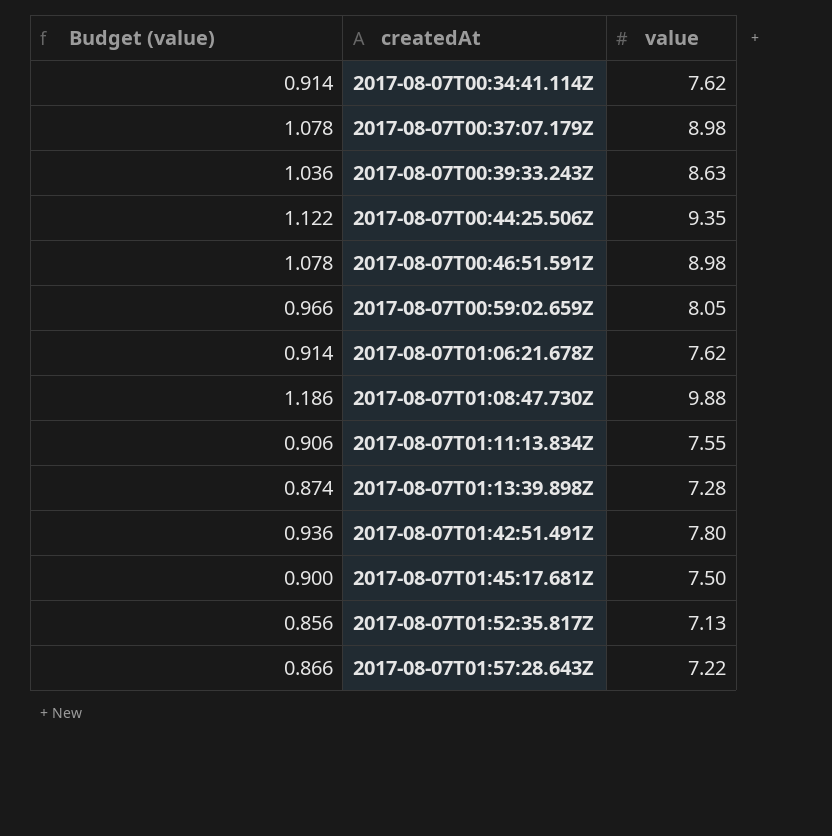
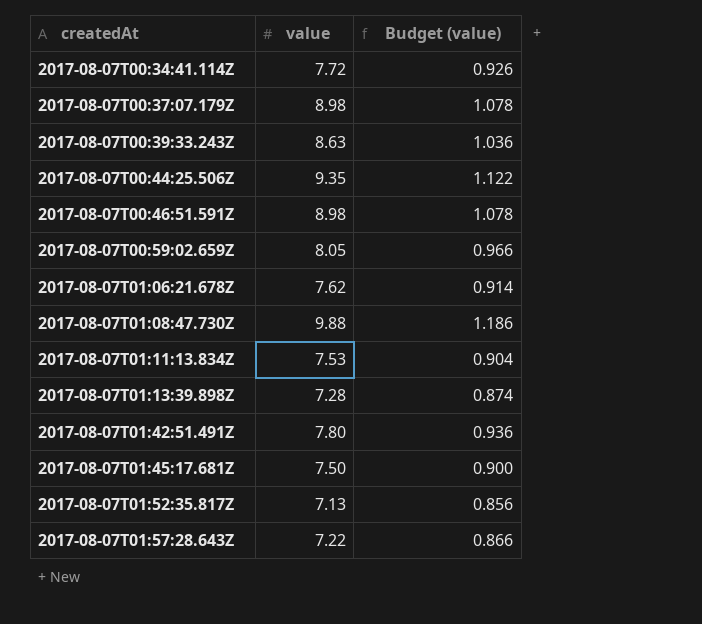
column Budget (value) | position: 1 -> 3
2017-08-07T00:34:41.114Z | value: 7.62 -> 7.72
2017-08-07T00:34:41.114Z | Budget (value): 0.914 -> 0.926
2017-08-07T01:11:13.834Z | value: 7.55 -> 7.53
2017-08-07T01:11:13.834Z | Budget (value): 0.906 -> 0.904

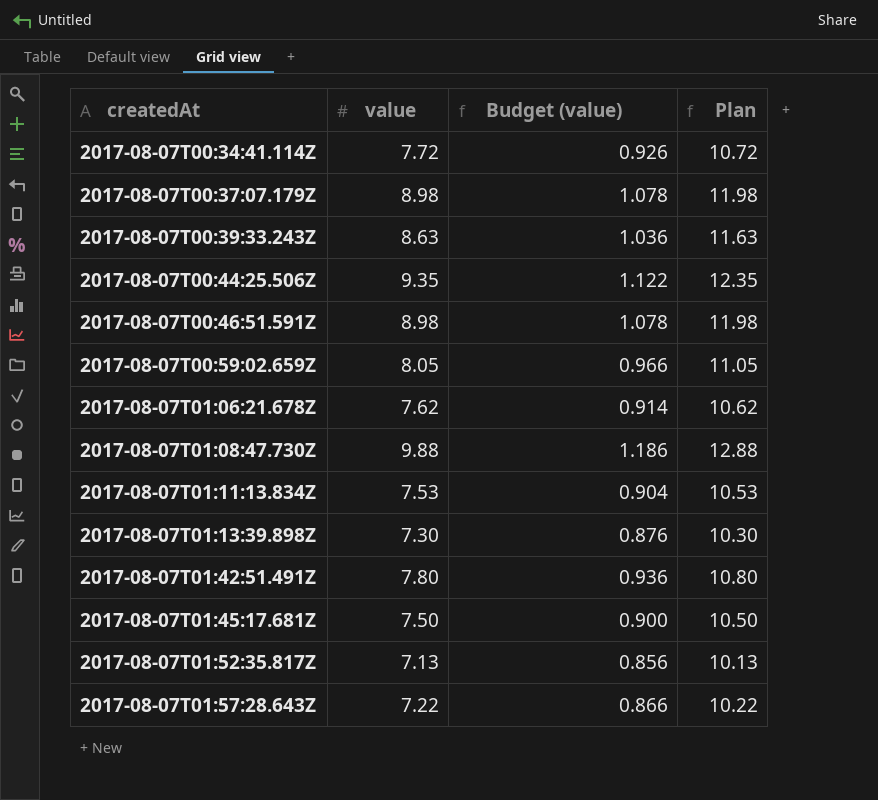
column Plan | formula: none -> [value] + 3
2017-08-07T01:13:39.898Z | value: 7.28 -> 7.30
2017-08-07T01:13:39.898Z | Budget (value): 0.874 -> 0.876

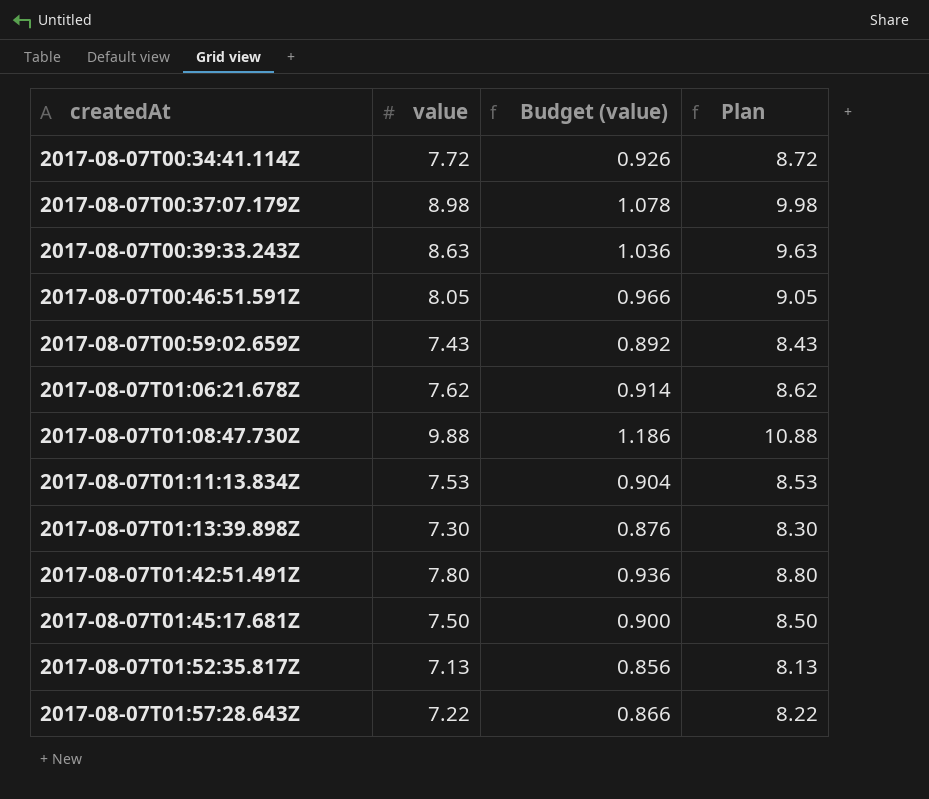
column Plan | formula: [value] + 3 -> [value] + 1
row 2017-08-07T00:44:25.506Z: 9.35 | 1.122 | 12.35 -> none
2017-08-07T00:46:51.591Z | value: 8.98 -> 8.05
2017-08-07T00:46:51.591Z | Budget (value): 1.078 -> 0.966
2017-08-07T00:59:02.659Z | value: 8.05 -> 7.43
2017-08-07T00:59:02.659Z | Budget (value): 0.966 -> 0.892

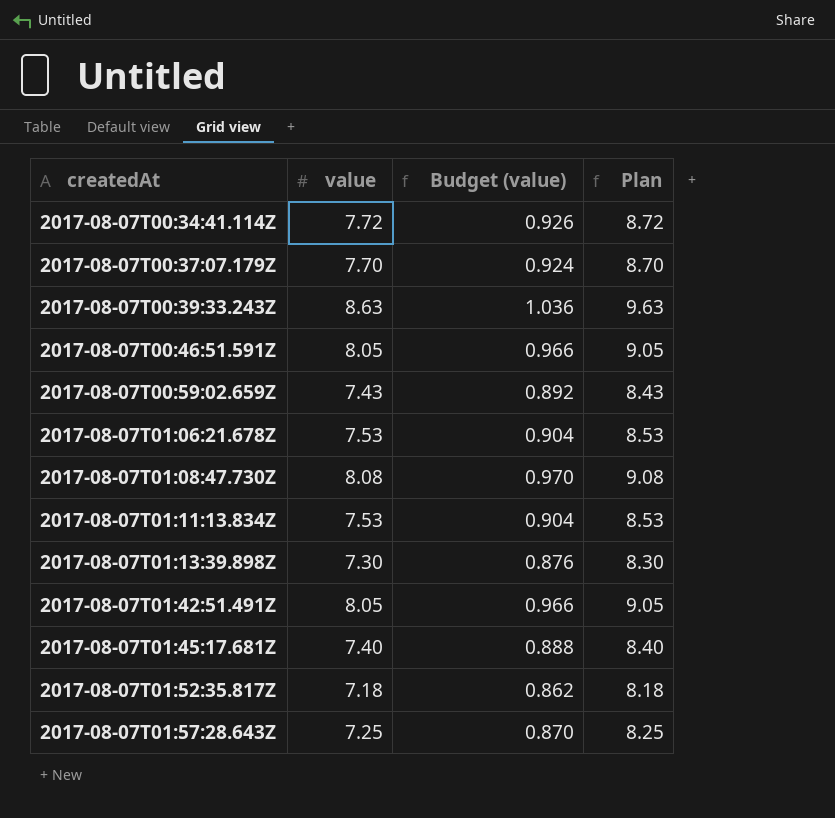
2017-08-07T00:37:07.179Z | value: 8.98 -> 7.70
2017-08-07T00:37:07.179Z | Budget (value): 1.078 -> 0.924
2017-08-07T00:37:07.179Z | Plan: 9.98 -> 8.70
2017-08-07T01:06:21.678Z | value: 7.62 -> 7.53
2017-08-07T01:06:21.678Z | Budget (value): 0.914 -> 0.904
2017-08-07T01:06:21.678Z | Plan: 8.62 -> 8.53
2017-08-07T01:08:47.730Z | value: 9.88 -> 8.08
2017-08-07T01:08:47.730Z | Budget (value): 1.186 -> 0.970
2017-08-07T01:08:47.730Z | Plan: 10.88 -> 9.08
2017-08-07T01:42:51.491Z | value: 7.80 -> 8.05
2017-08-07T01:42:51.491Z | Budget (value): 0.936 -> 0.966
2017-08-07T01:42:51.491Z | Plan: 8.80 -> 9.05
2017-08-07T01:45:17.681Z | value: 7.50 -> 7.40
2017-08-07T01:45:17.681Z | Budget (value): 0.900 -> 0.888
2017-08-07T01:45:17.681Z | Plan: 8.50 -> 8.40
2017-08-07T01:52:35.817Z | value: 7.13 -> 7.18
2017-08-07T01:52:35.817Z | Budget (value): 0.856 -> 0.862
2017-08-07T01:52:35.817Z | Plan: 8.13 -> 8.18
2017-08-07T01:57:28.643Z | value: 7.22 -> 7.25
2017-08-07T01:57:28.643Z | Budget (value): 0.866 -> 0.870
2017-08-07T01:57:28.643Z | Plan: 8.22 -> 8.25

